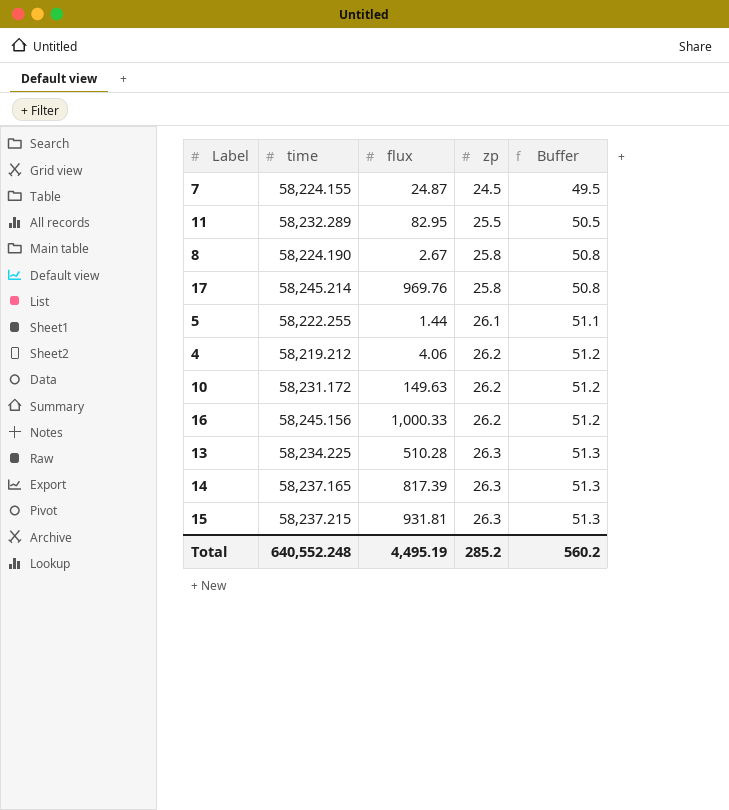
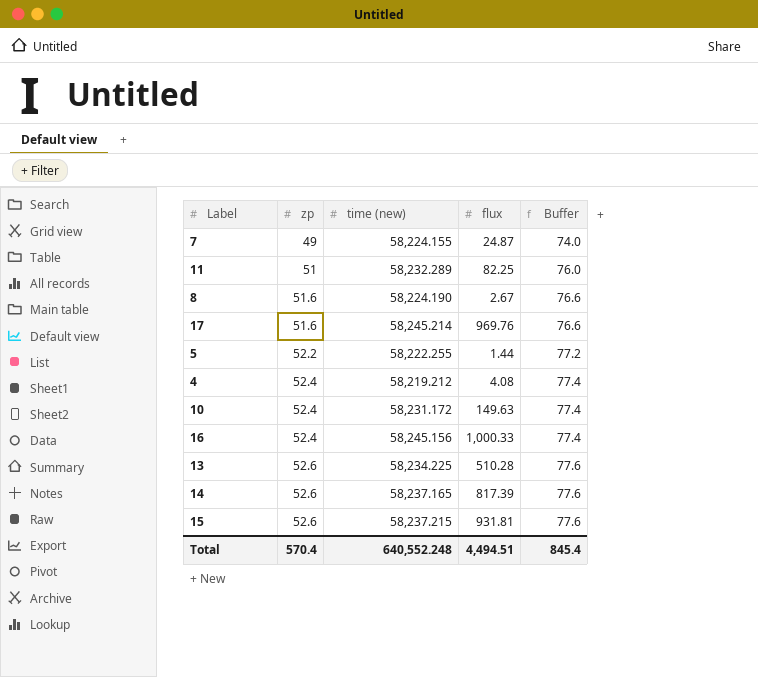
column zp | position: 4 -> 2
column name: time -> time (new)
7 | zp: 24.5 -> 49
7 | Buffer: 49.5 -> 74.0
11 | zp: 25.5 -> 51
11 | flux: 82.95 -> 82.25
11 | Buffer: 50.5 -> 76.0
8 | zp: 25.8 -> 51.6
8 | Buffer: 50.8 -> 76.6
17 | zp: 25.8 -> 51.6
17 | Buffer: 50.8 -> 76.6
5 | zp: 26.1 -> 52.2
5 | Buffer: 51.1 -> 77.2
4 | zp: 26.2 -> 52.4
4 | flux: 4.06 -> 4.08
4 | Buffer: 51.2 -> 77.4
10 | zp: 26.2 -> 52.4
10 | Buffer: 51.2 -> 77.4
16 | zp: 26.2 -> 52.4
16 | Buffer: 51.2 -> 77.4
13 | zp: 26.3 -> 52.6
13 | Buffer: 51.3 -> 77.6
14 | zp: 26.3 -> 52.6
14 | Buffer: 51.3 -> 77.6
15 | zp: 26.3 -> 52.6
15 | Buffer: 51.3 -> 77.6
Total | zp: 285.2 -> 570.4
Total | flux: 4,495.19 -> 4,494.51
Total | Buffer: 560.2 -> 845.4

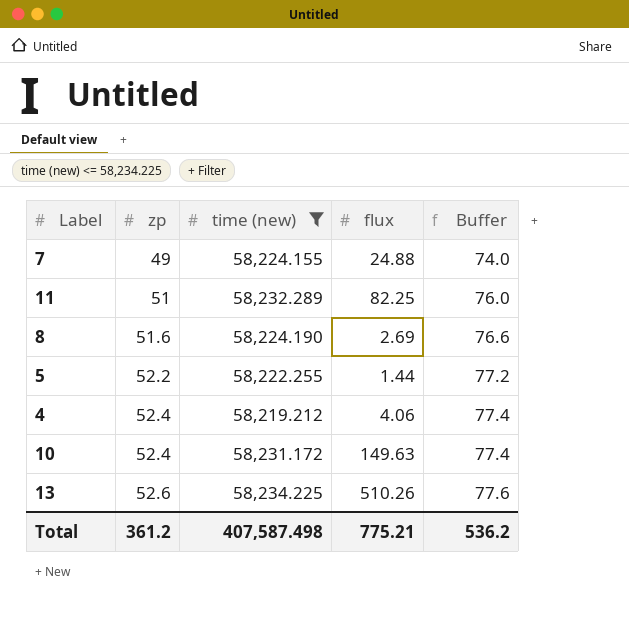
filter: none -> time (new) <= 58,234.225
7 | flux: 24.87 -> 24.88
8 | flux: 2.67 -> 2.69
4 | flux: 4.08 -> 4.06
13 | flux: 510.28 -> 510.26
Total | zp: 570.4 -> 361.2
Total | time (new): 640,552.248 -> 407,587.498
Total | flux: 4,494.51 -> 775.21
Total | Buffer: 845.4 -> 536.2

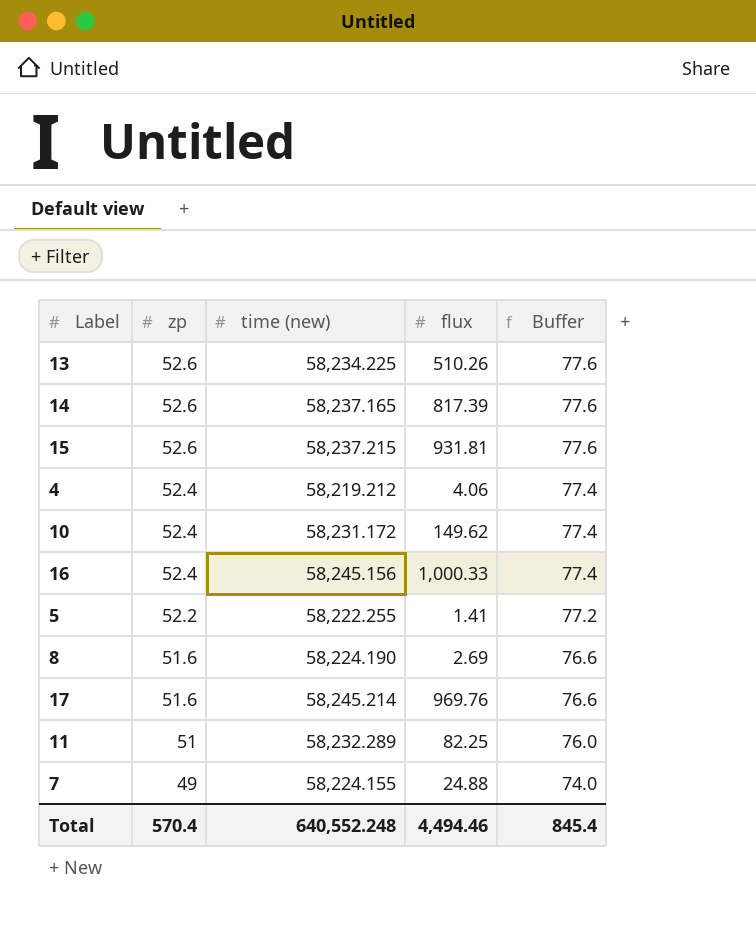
filter: time (new) <= 58,234.225 -> none
row order: zp ascending -> zp descending
10 | flux: 149.63 -> 149.62
5 | flux: 1.44 -> 1.41
Total | zp: 361.2 -> 570.4
Total | time (new): 407,587.498 -> 640,552.248
Total | flux: 775.21 -> 4,494.46
Total | Buffer: 536.2 -> 845.4

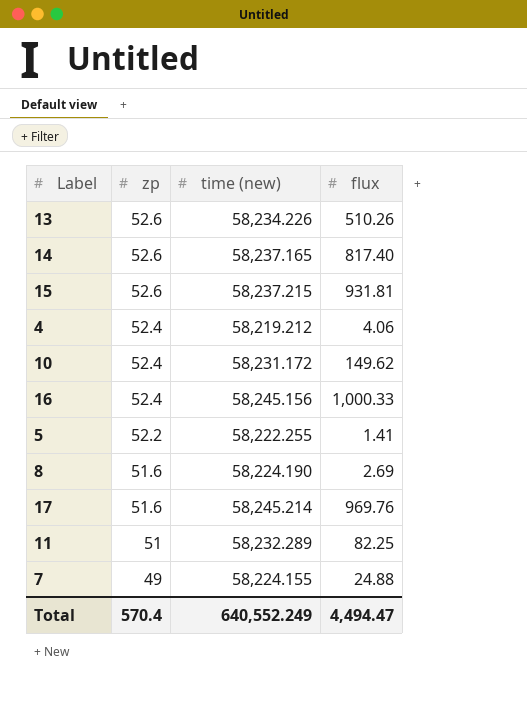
column Buffer | formula: [zp] + 25 -> none
13 | time (new): 58,234.225 -> 58,234.226
14 | flux: 817.39 -> 817.40
Total | time (new): 640,552.248 -> 640,552.249
Total | flux: 4,494.46 -> 4,494.47

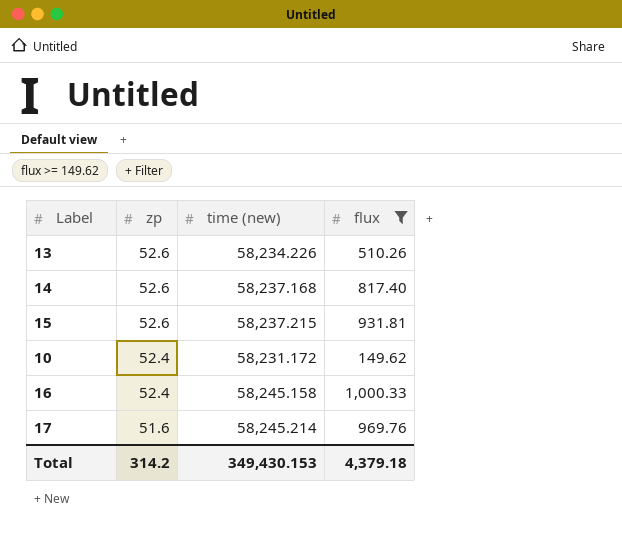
filter: none -> flux >= 149.62
14 | time (new): 58,237.165 -> 58,237.168
16 | time (new): 58,245.156 -> 58,245.158
Total | zp: 570.4 -> 314.2
Total | time (new): 640,552.249 -> 349,430.153
Total | flux: 4,494.47 -> 4,379.18

